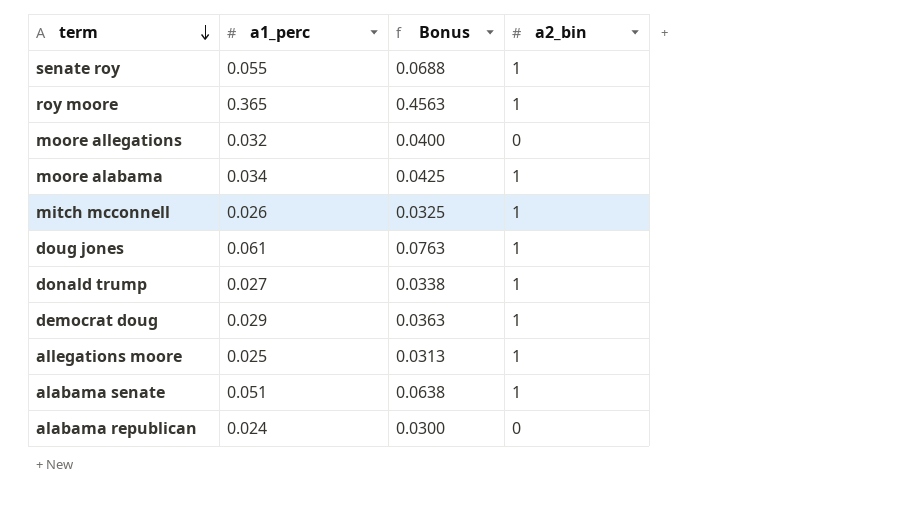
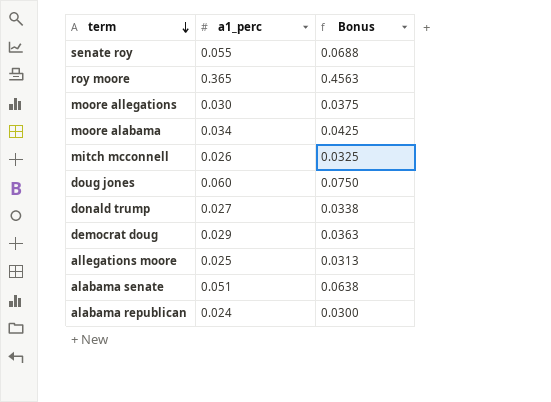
column a2_bin | position: 4 -> none
moore allegations | a1_perc: 0.032 -> 0.030
moore allegations | Bonus: 0.0400 -> 0.0375
doug jones | a1_perc: 0.061 -> 0.060
doug jones | Bonus: 0.0763 -> 0.0750

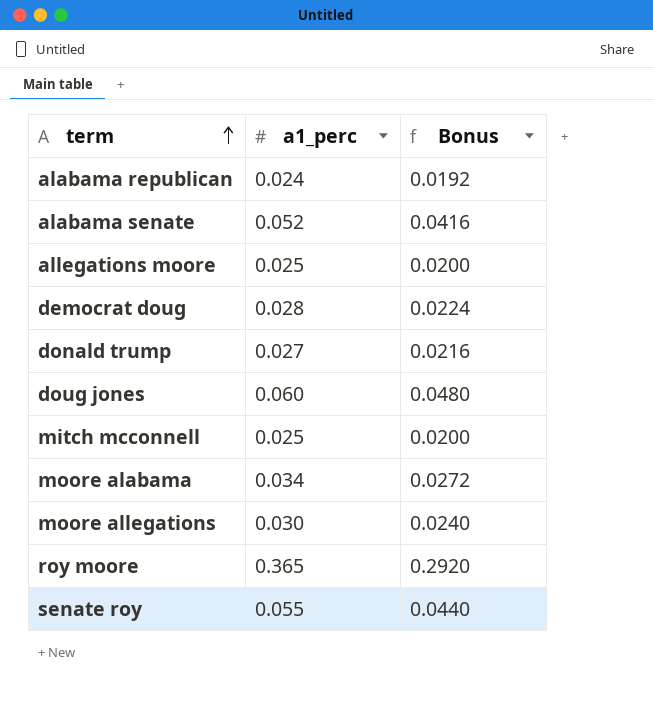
row order: term descending -> term ascending
column Bonus | formula: [a1_perc] * 1.25 -> [a1_perc] * 0.8
alabama senate | a1_perc: 0.051 -> 0.052
democrat doug | a1_perc: 0.029 -> 0.028
mitch mcconnell | a1_perc: 0.026 -> 0.025

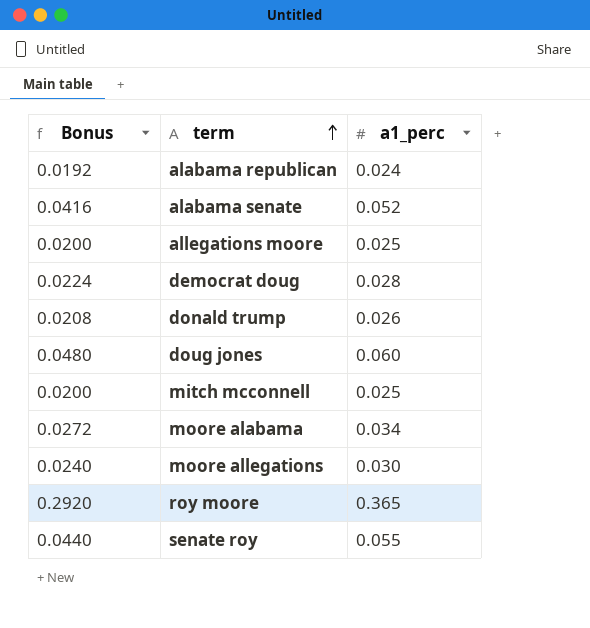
column Bonus | position: 3 -> 1
donald trump | Bonus: 0.0216 -> 0.0208
donald trump | a1_perc: 0.027 -> 0.026

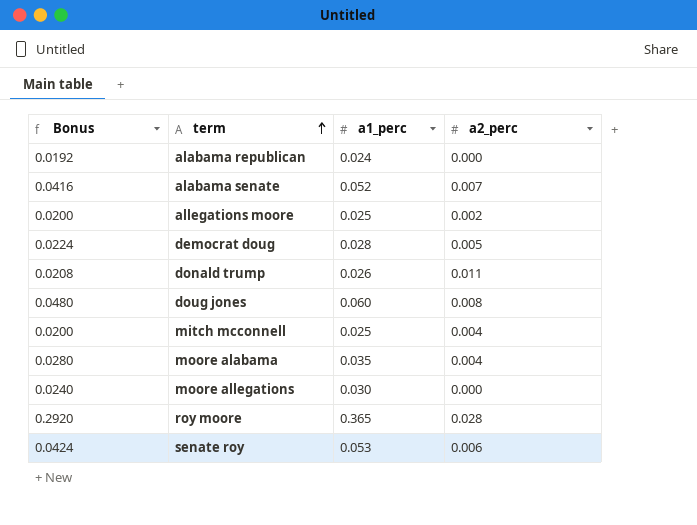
column a2_perc | position: none -> 4
moore alabama | Bonus: 0.0272 -> 0.0280
moore alabama | a1_perc: 0.034 -> 0.035
senate roy | Bonus: 0.0440 -> 0.0424
senate roy | a1_perc: 0.055 -> 0.053

